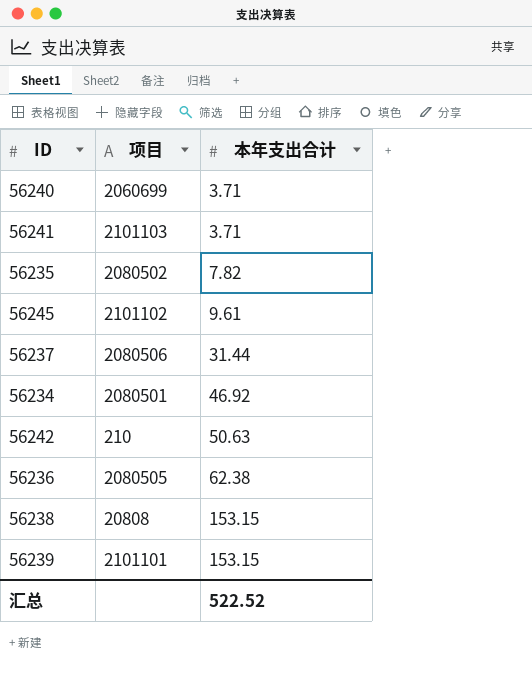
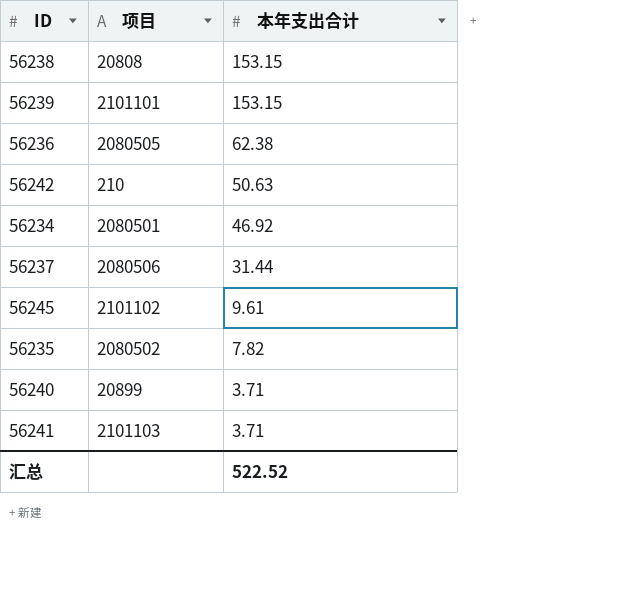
row order: 本年支出合计 ascending -> 本年支出合计 descending
56240 | 项目: 2060699 -> 20899

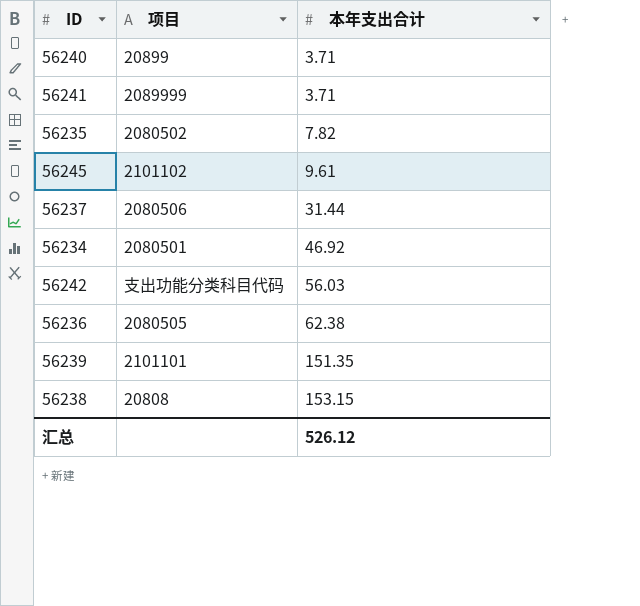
row order: 本年支出合计 descending -> 本年支出合计 ascending
56241 | 项目: 2101103 -> 2089999
56242 | 项目: 210 -> 支出功能分类科目代码
56242 | 本年支出合计: 50.63 -> 56.03
56239 | 本年支出合计: 153.15 -> 151.35
汇总 | 本年支出合计: 522.52 -> 526.12

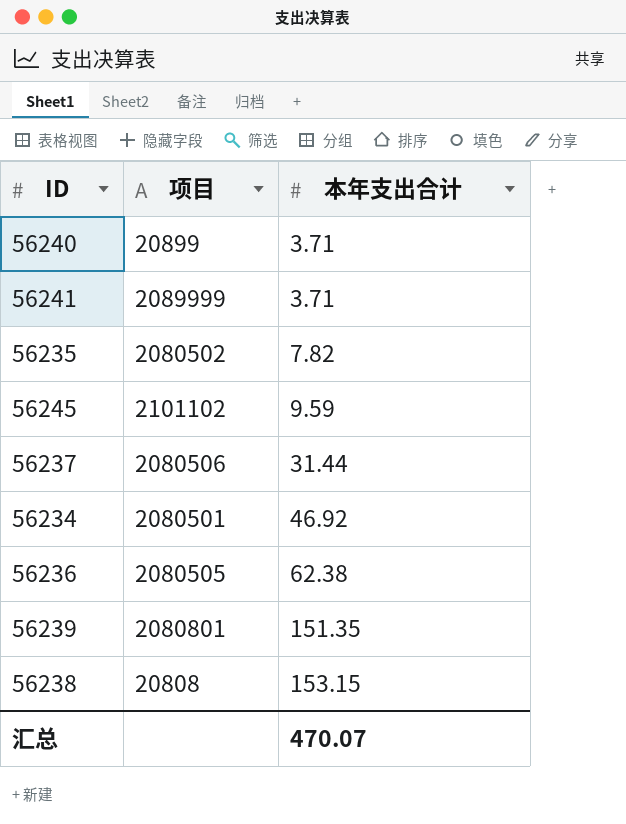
row 56242: 支出功能分类科目代码 | 56.03 -> none
56245 | 本年支出合计: 9.61 -> 9.59
56239 | 项目: 2101101 -> 2080801
汇总 | 本年支出合计: 526.12 -> 470.07

